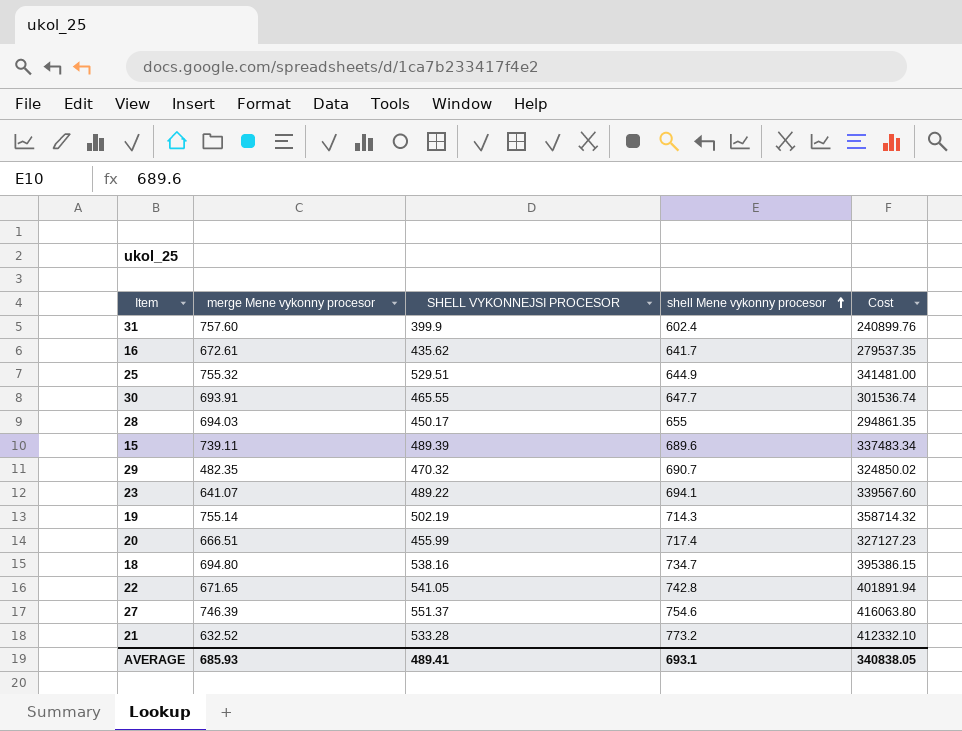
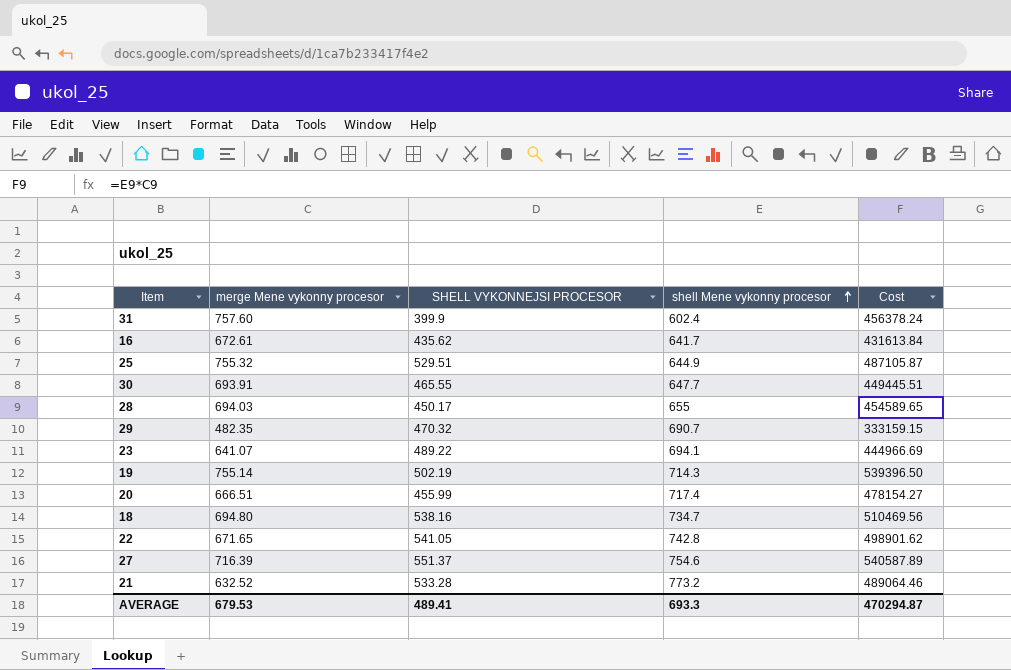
column Cost | formula: [SHELL VYKONNEJSI PROCESOR] * [shell Mene vykonny procesor] -> [merge Mene vykonny procesor] * [shell Mene vykonny procesor]
row 15: 739.11 | 489.39 | 689.6 | 337483.34 -> none
27 | merge Mene vykonny procesor: 746.39 -> 716.39
AVERAGE | merge Mene vykonny procesor: 685.93 -> 679.53
AVERAGE | shell Mene vykonny procesor: 693.1 -> 693.3
AVERAGE | Cost: 340838.05 -> 470294.87

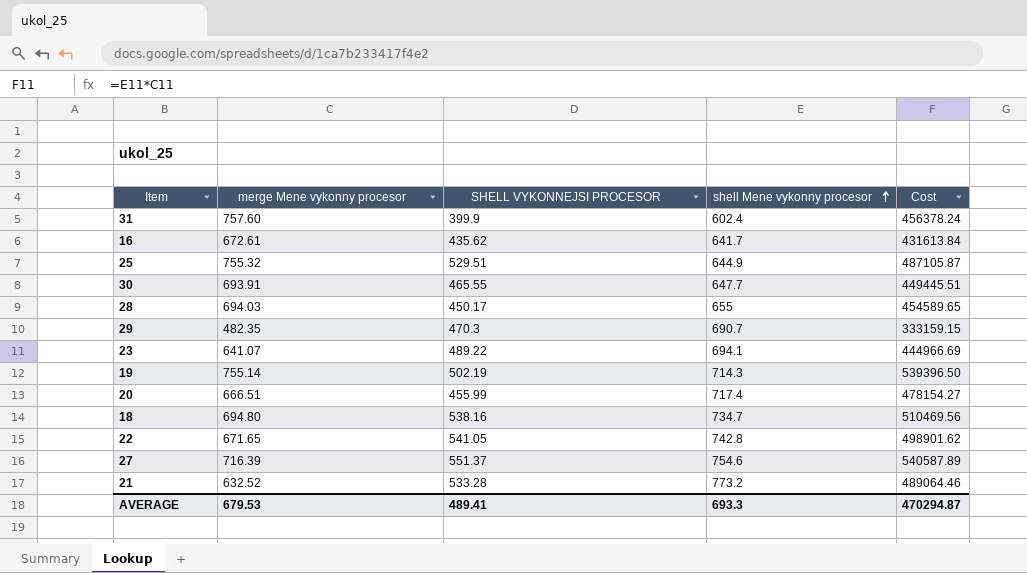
29 | SHELL VYKONNEJSI PROCESOR: 470.32 -> 470.3

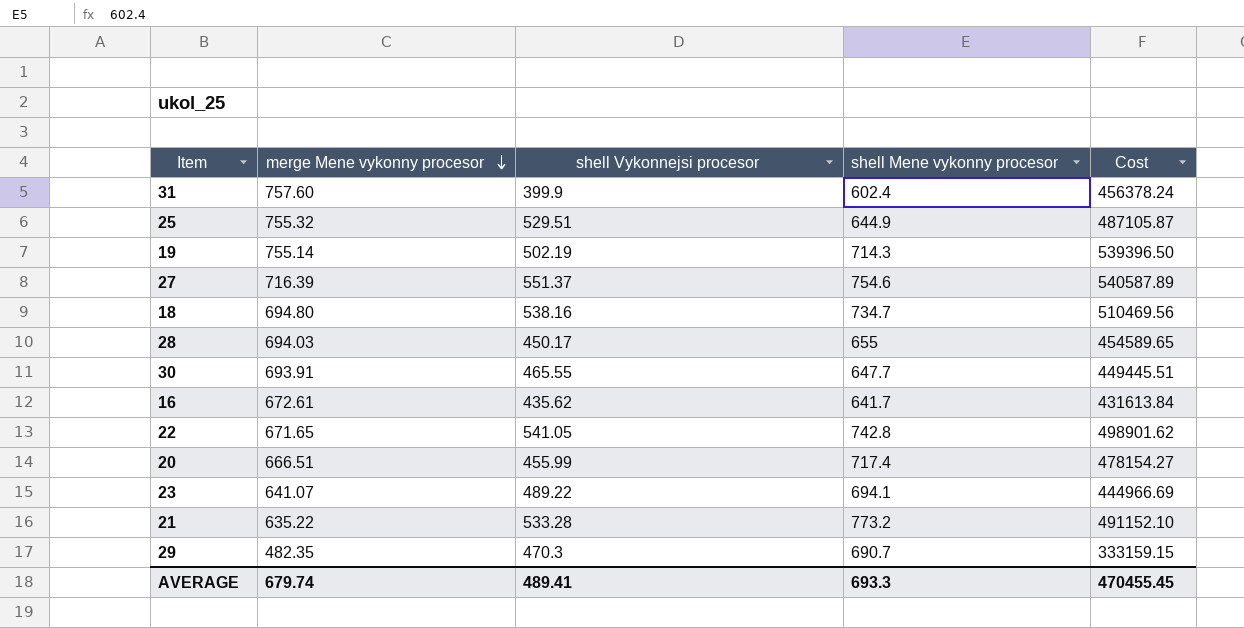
row order: shell Mene vykonny procesor ascending -> merge Mene vykonny procesor descending
column name: SHELL VYKONNEJSI PROCESOR -> shell Vykonnejsi procesor
21 | merge Mene vykonny procesor: 632.52 -> 635.22
21 | Cost: 489064.46 -> 491152.10
AVERAGE | merge Mene vykonny procesor: 679.53 -> 679.74
AVERAGE | Cost: 470294.87 -> 470455.45

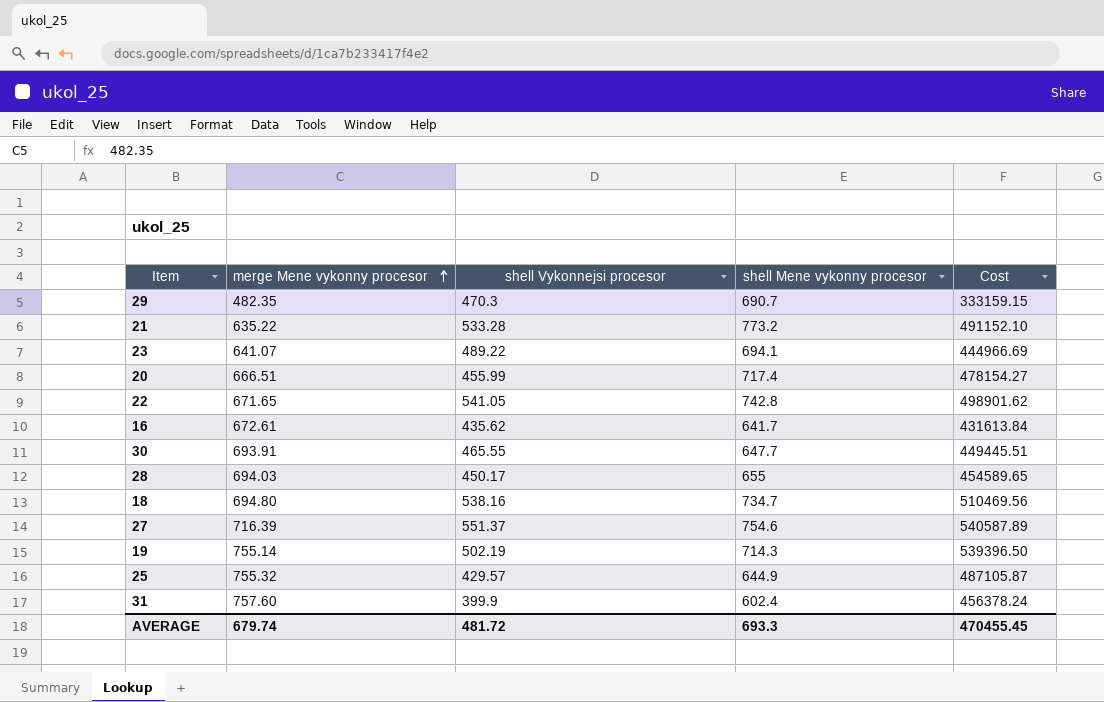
row order: merge Mene vykonny procesor descending -> merge Mene vykonny procesor ascending
25 | shell Vykonnejsi procesor: 529.51 -> 429.57
AVERAGE | shell Vykonnejsi procesor: 489.41 -> 481.72

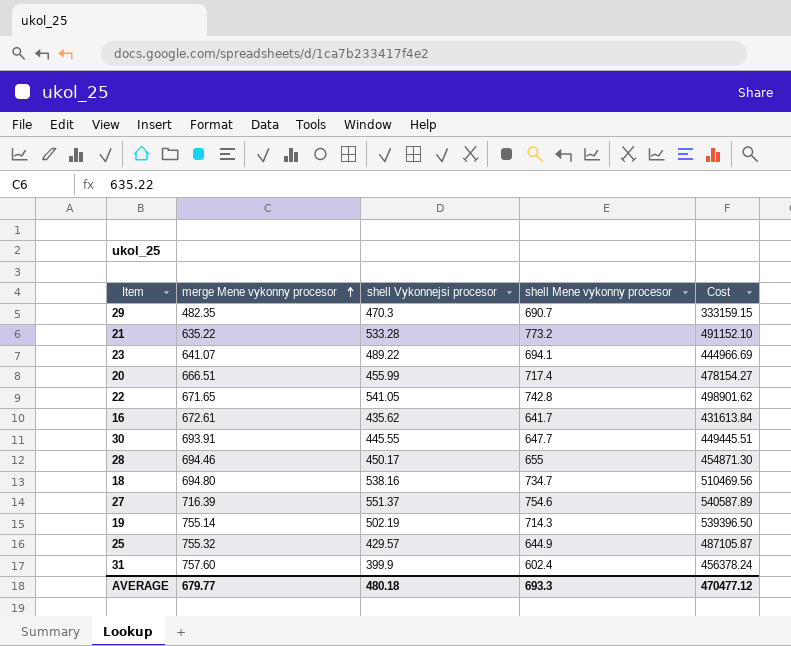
30 | shell Vykonnejsi procesor: 465.55 -> 445.55
28 | merge Mene vykonny procesor: 694.03 -> 694.46
28 | Cost: 454589.65 -> 454871.30
AVERAGE | merge Mene vykonny procesor: 679.74 -> 679.77
AVERAGE | shell Vykonnejsi procesor: 481.72 -> 480.18
AVERAGE | Cost: 470455.45 -> 470477.12

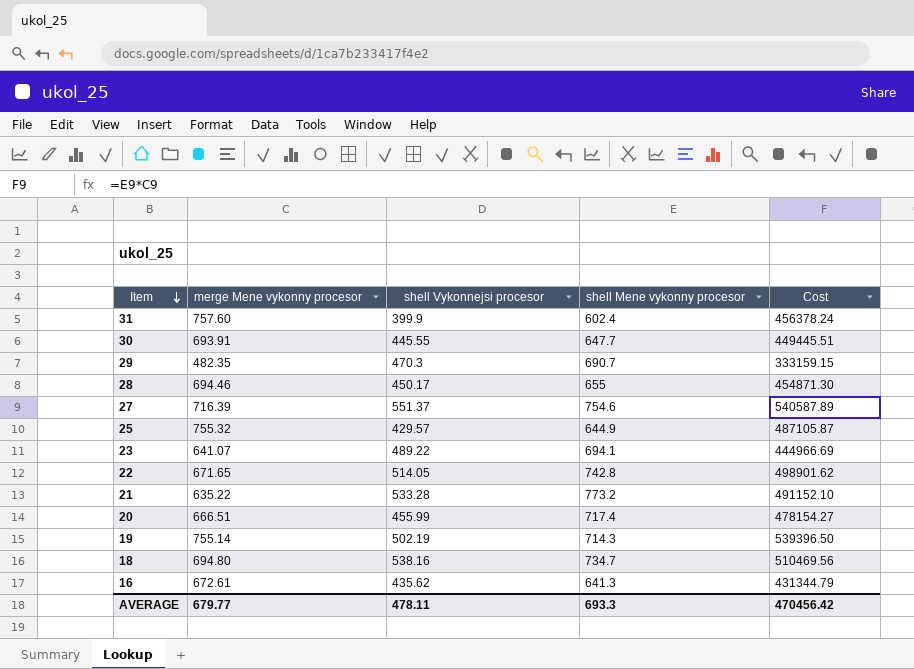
row order: merge Mene vykonny procesor ascending -> Item descending
22 | shell Vykonnejsi procesor: 541.05 -> 514.05
16 | shell Mene vykonny procesor: 641.7 -> 641.3
16 | Cost: 431613.84 -> 431344.79
AVERAGE | shell Vykonnejsi procesor: 480.18 -> 478.11
AVERAGE | Cost: 470477.12 -> 470456.42

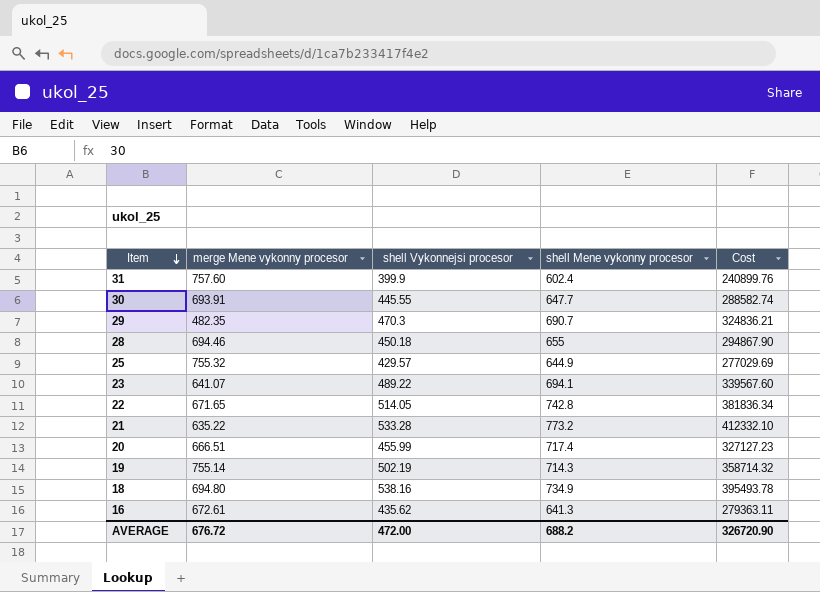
column Cost | formula: [merge Mene vykonny procesor] * [shell Mene vykonny procesor] -> [shell Vykonnejsi procesor] * [shell Mene vykonny procesor]
row 27: 716.39 | 551.37 | 754.6 | 540587.89 -> none
28 | shell Vykonnejsi procesor: 450.17 -> 450.18
18 | shell Mene vykonny procesor: 734.7 -> 734.9
AVERAGE | merge Mene vykonny procesor: 679.77 -> 676.72
AVERAGE | shell Vykonnejsi procesor: 478.11 -> 472.00
AVERAGE | shell Mene vykonny procesor: 693.3 -> 688.2
AVERAGE | Cost: 470456.42 -> 326720.90

